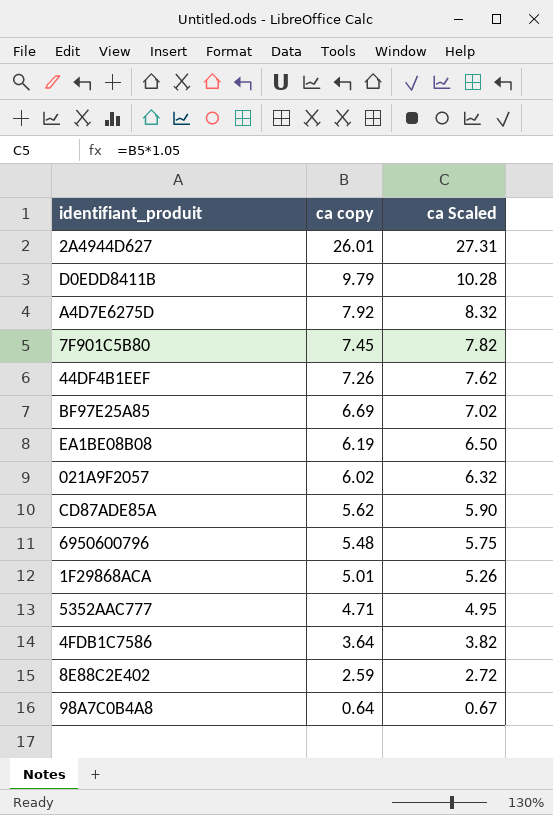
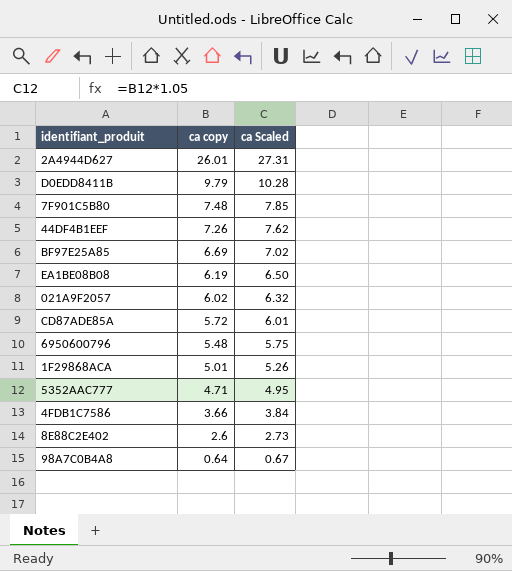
row A4D7E6275D: 7.92 | 8.32 -> none
7F901C5B80 | ca copy: 7.45 -> 7.48
7F901C5B80 | ca Scaled: 7.82 -> 7.85
CD87ADE85A | ca copy: 5.62 -> 5.72
CD87ADE85A | ca Scaled: 5.90 -> 6.01
4FDB1C7586 | ca copy: 3.64 -> 3.66
4FDB1C7586 | ca Scaled: 3.82 -> 3.84
8E88C2E402 | ca copy: 2.59 -> 2.6
8E88C2E402 | ca Scaled: 2.72 -> 2.73

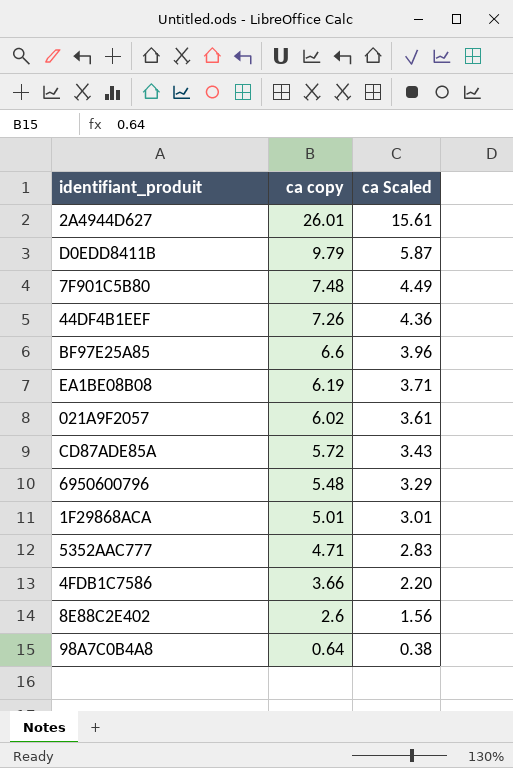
column ca Scaled | formula: [ca copy] * 1.05 -> [ca copy] * 0.6
BF97E25A85 | ca copy: 6.69 -> 6.6

